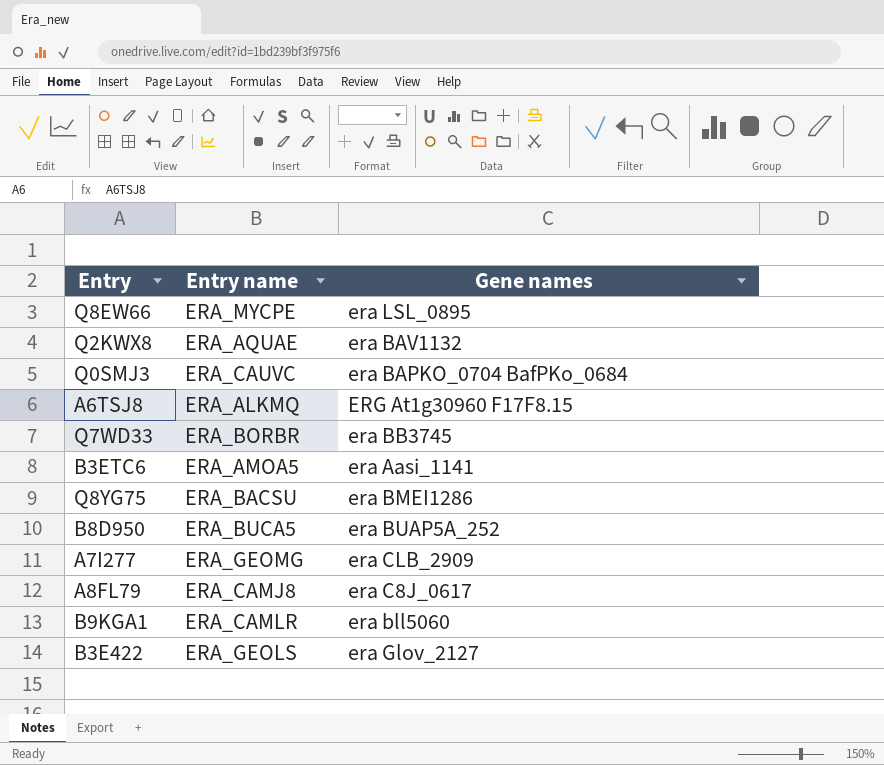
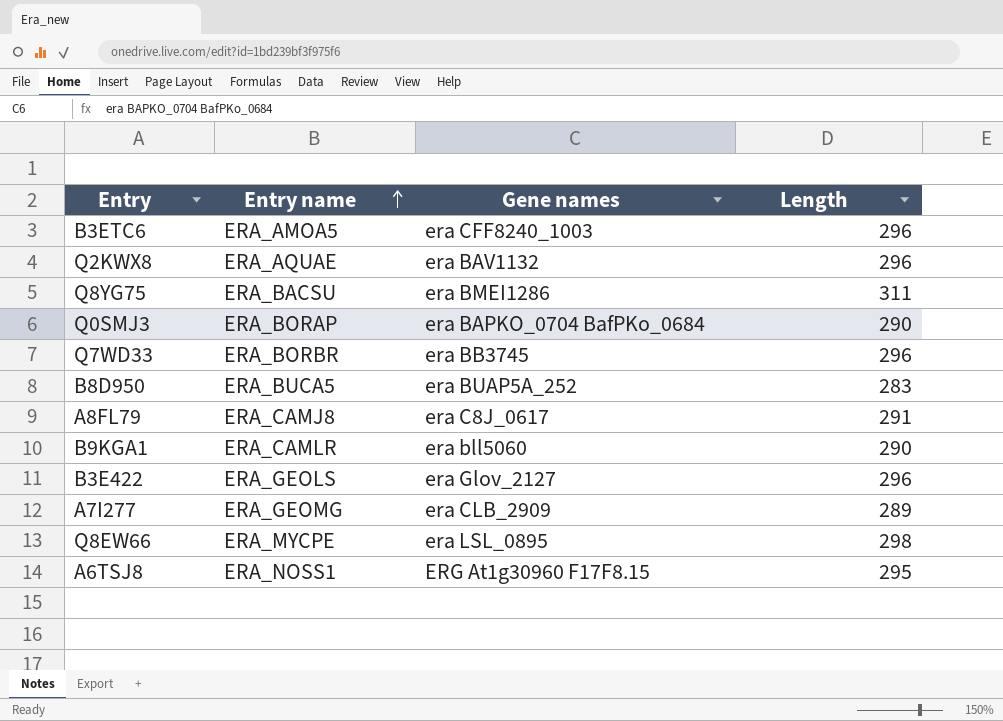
row order: none -> Entry name ascending
column Length | position: none -> 4
B3ETC6 | Gene names: era Aasi_1141 -> era CFF8240_1003
Q0SMJ3 | Entry name: ERA_CAUVC -> ERA_BORAP
A6TSJ8 | Entry name: ERA_ALKMQ -> ERA_NOSS1

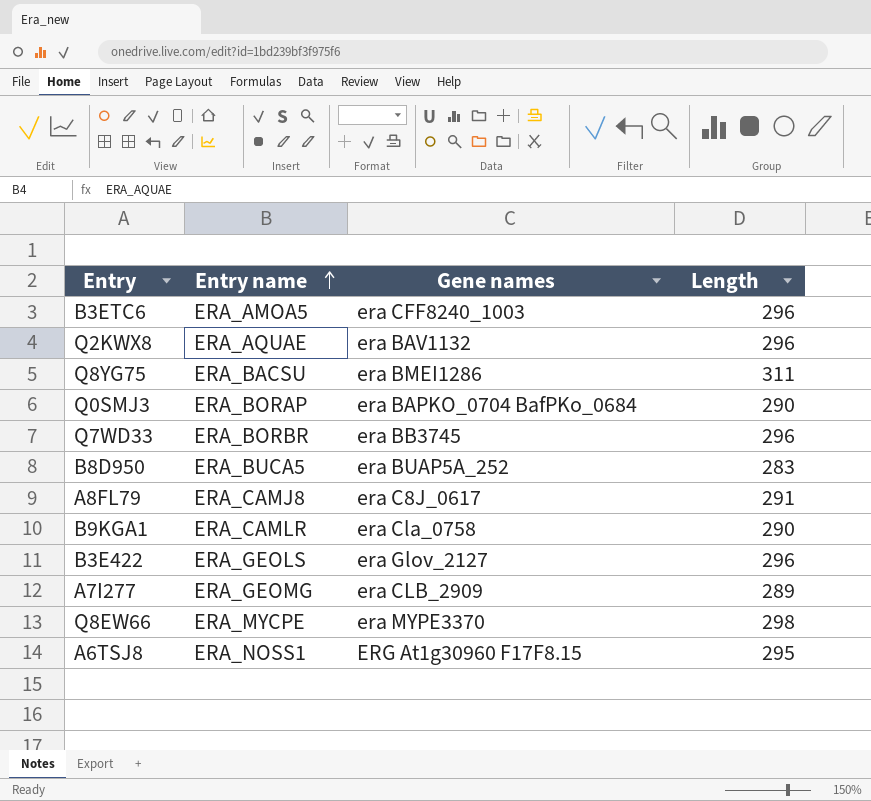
B9KGA1 | Gene names: era bll5060 -> era Cla_0758
Q8EW66 | Gene names: era LSL_0895 -> era MYPE3370

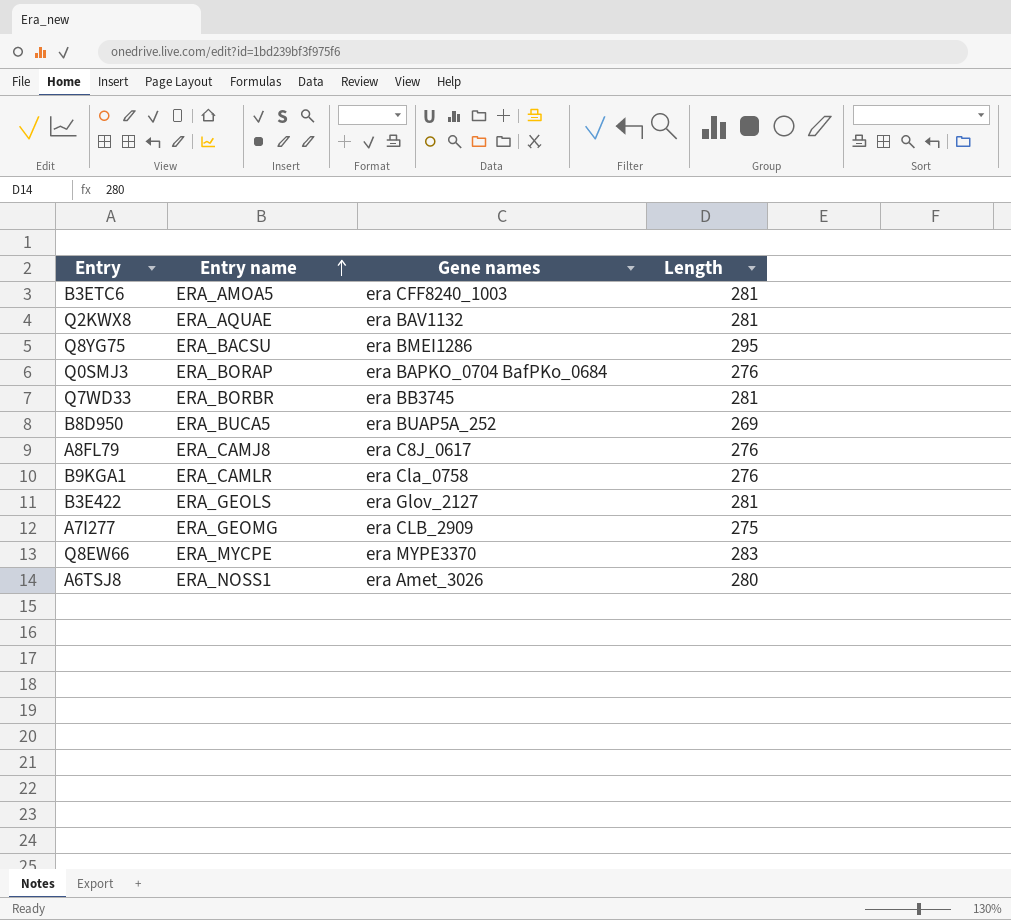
B3ETC6 | Length: 296 -> 281
Q2KWX8 | Length: 296 -> 281
Q8YG75 | Length: 311 -> 295
Q0SMJ3 | Length: 290 -> 276
Q7WD33 | Length: 296 -> 281
B8D950 | Length: 283 -> 269
A8FL79 | Length: 291 -> 276
B9KGA1 | Length: 290 -> 276
B3E422 | Length: 296 -> 281
A7I277 | Length: 289 -> 275
Q8EW66 | Length: 298 -> 283
A6TSJ8 | Gene names: ERG At1g30960 F17F8.15 -> era Amet_3026
A6TSJ8 | Length: 295 -> 280

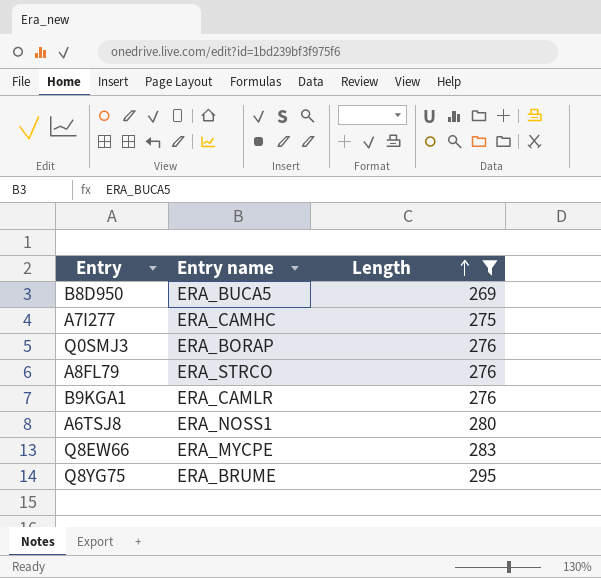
filter: none -> Length != 281
row order: Entry name ascending -> Length ascending
column Gene names | position: 3 -> none
A7I277 | Entry name: ERA_GEOMG -> ERA_CAMHC
A8FL79 | Entry name: ERA_CAMJ8 -> ERA_STRCO
Q8YG75 | Entry name: ERA_BACSU -> ERA_BRUME

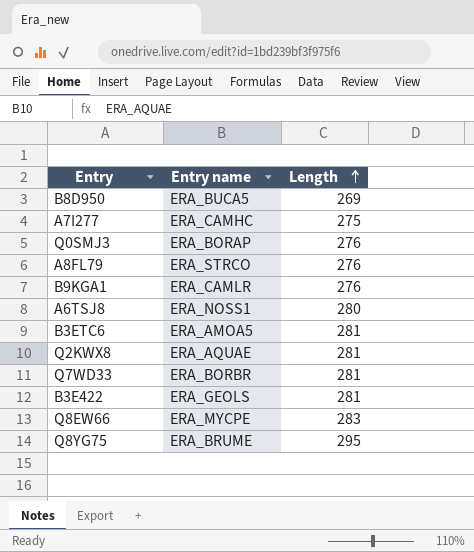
filter: Length != 281 -> none

